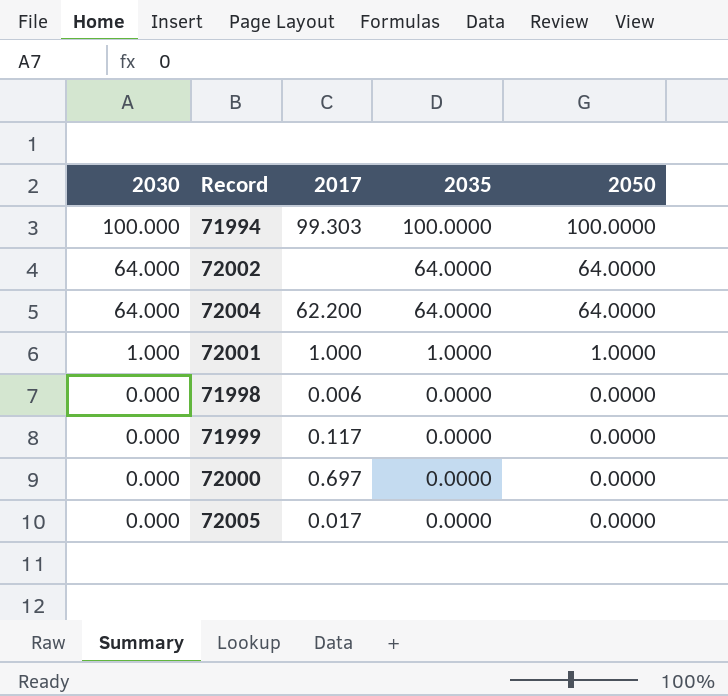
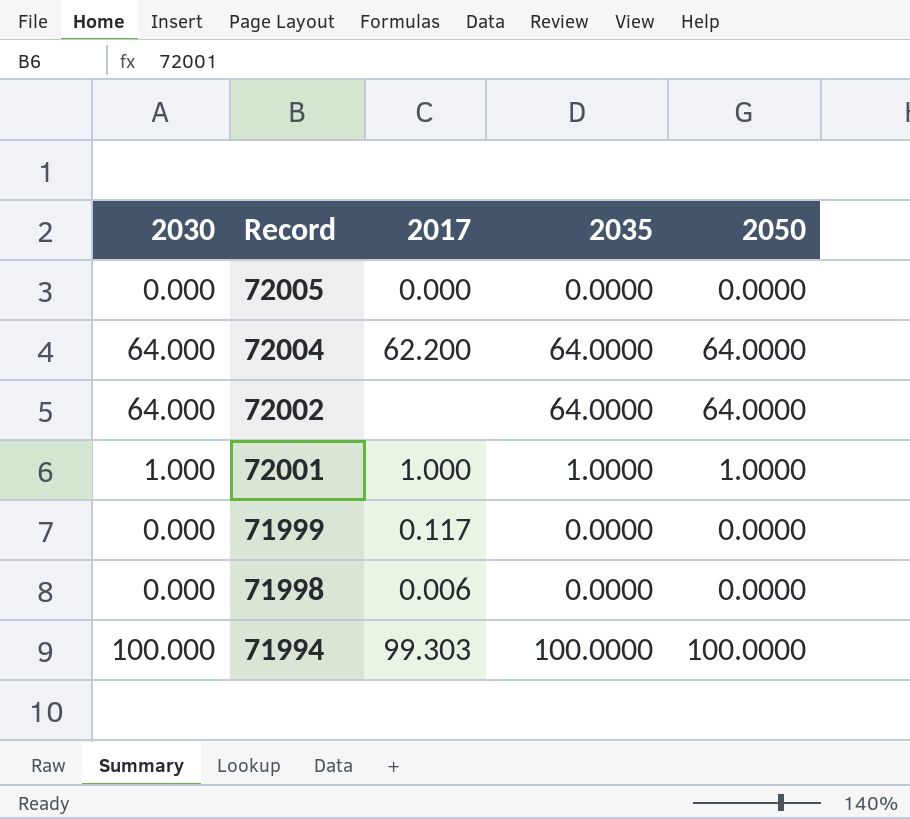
row order: 2030 descending -> Record descending
row 72000: 0.000 | 0.697 | 0.0000 | 0.0000 -> none
72005 | 2017: 0.017 -> 0.000

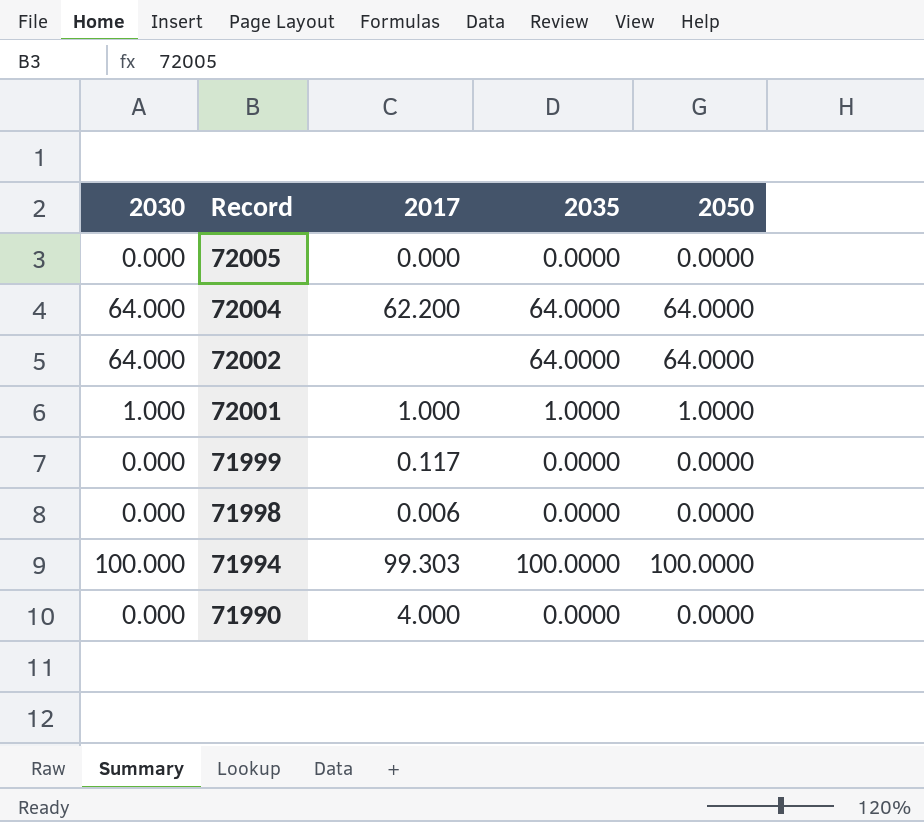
row 71990: none -> 0.000 | 4.000 | 0.0000 | 0.0000

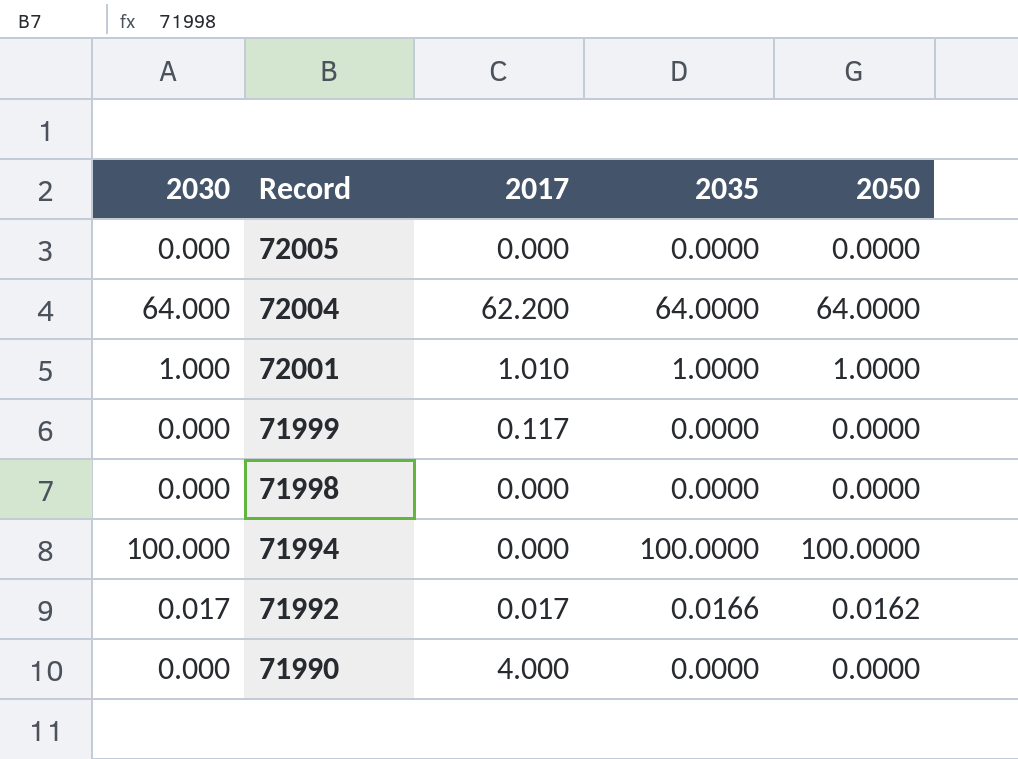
row 72002: 64.000 | none | 64.0000 | 64.0000 -> none
72001 | 2017: 1.000 -> 1.010
71998 | 2017: 0.006 -> 0.000
71994 | 2017: 99.303 -> 0.000
row 71992: none -> 0.017 | 0.017 | 0.0166 | 0.0162

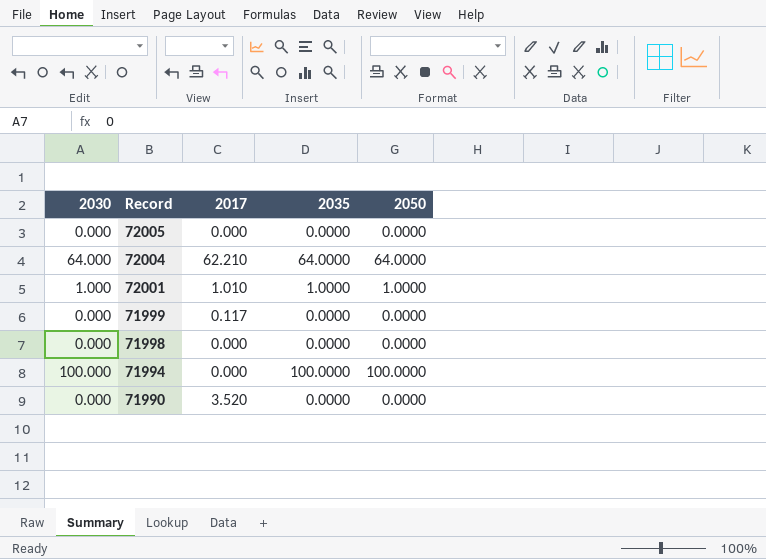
row 71992: 0.017 | 0.017 | 0.0166 | 0.0162 -> none
72004 | 2017: 62.200 -> 62.210
71990 | 2017: 4.000 -> 3.520

